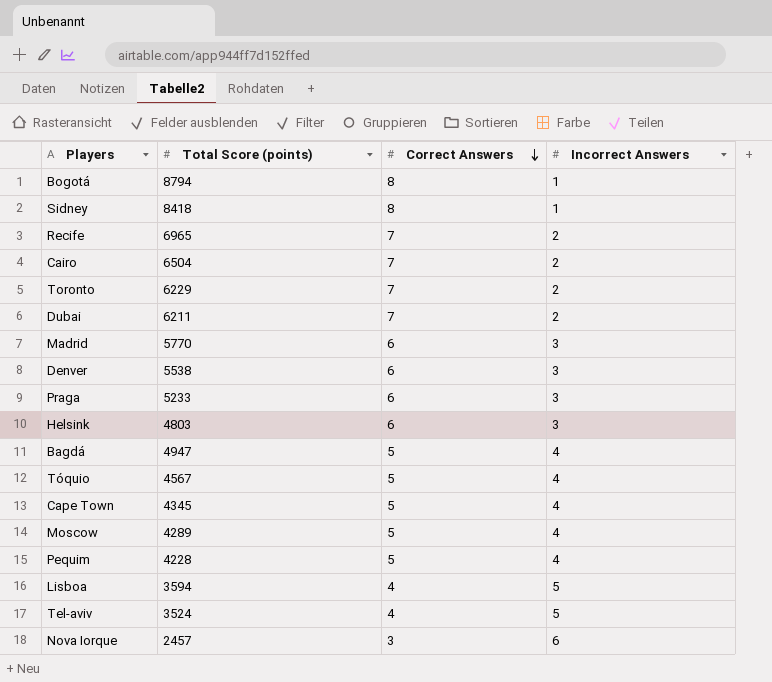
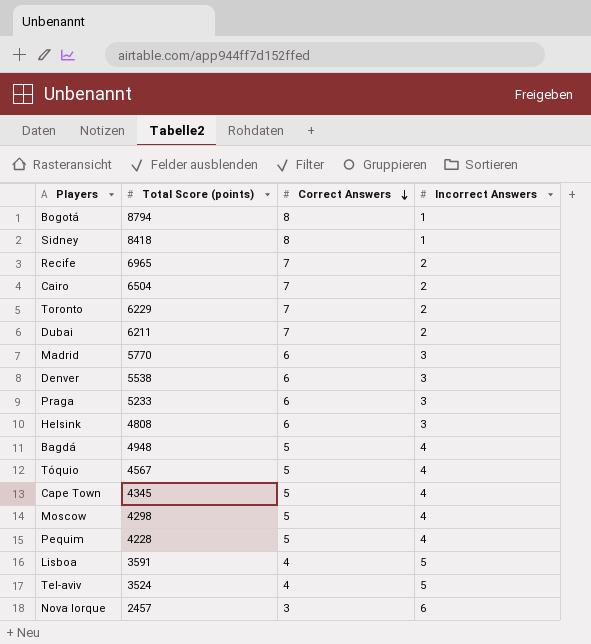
Helsink | Total Score (points): 4803 -> 4808
Bagdá | Total Score (points): 4947 -> 4948
Moscow | Total Score (points): 4289 -> 4298
Lisboa | Total Score (points): 3594 -> 3591

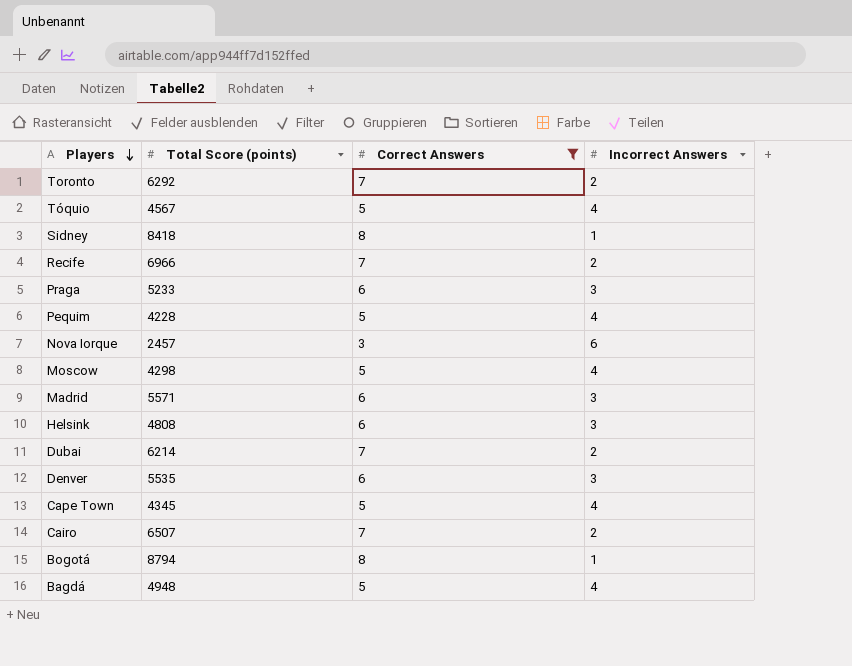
filter: none -> Correct Answers != 4
row order: Correct Answers descending -> Players descending
Toronto | Total Score (points): 6229 -> 6292
Recife | Total Score (points): 6965 -> 6966
Madrid | Total Score (points): 5770 -> 5571
Dubai | Total Score (points): 6211 -> 6214
Denver | Total Score (points): 5538 -> 5535
Cairo | Total Score (points): 6504 -> 6507

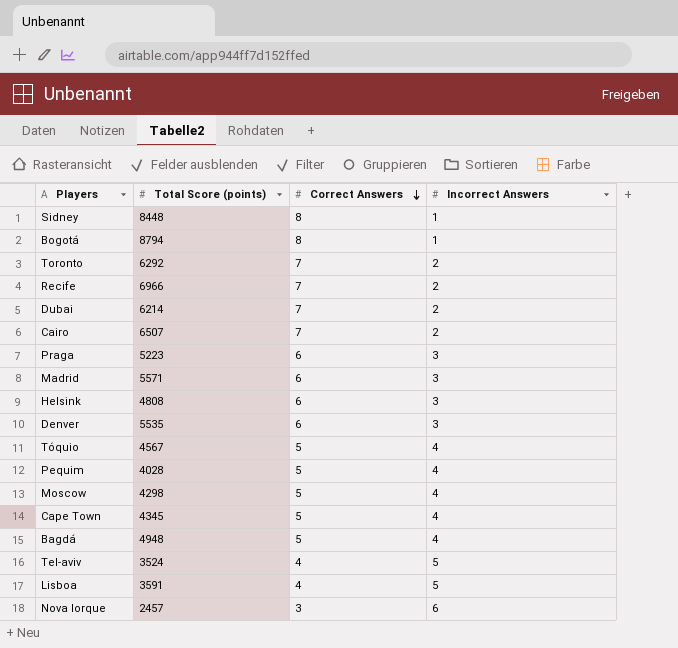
filter: Correct Answers != 4 -> none
row order: Players descending -> Correct Answers descending
Sidney | Total Score (points): 8418 -> 8448
Praga | Total Score (points): 5233 -> 5223
Pequim | Total Score (points): 4228 -> 4028

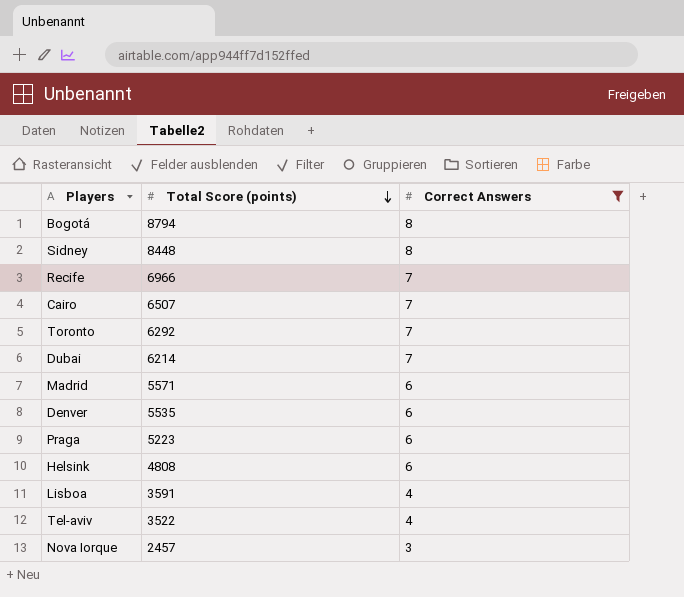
filter: none -> Correct Answers != 5
row order: Correct Answers descending -> Total Score (points) descending
column Incorrect Answers | position: 4 -> none
Tel-aviv | Total Score (points): 3524 -> 3522

